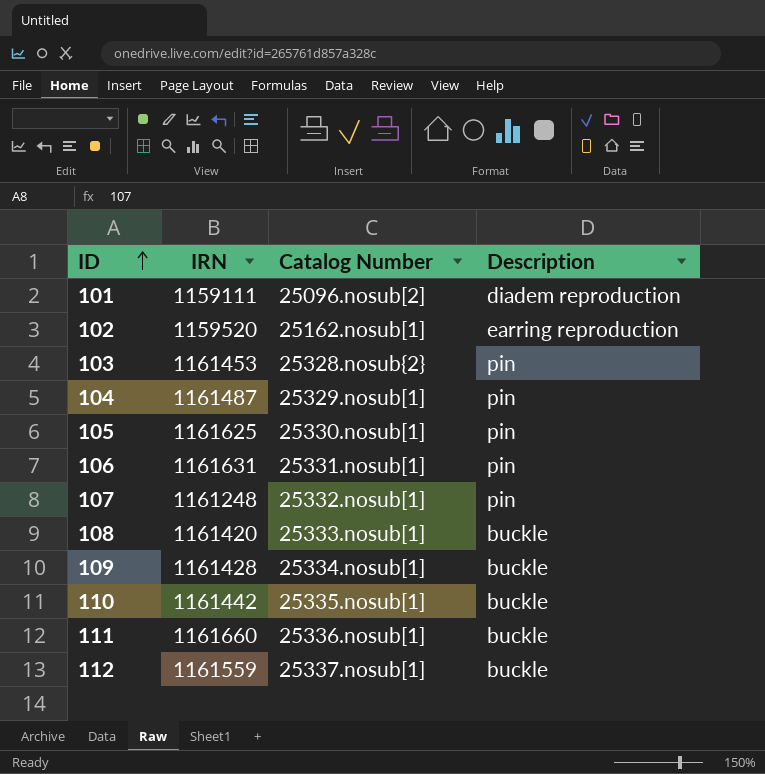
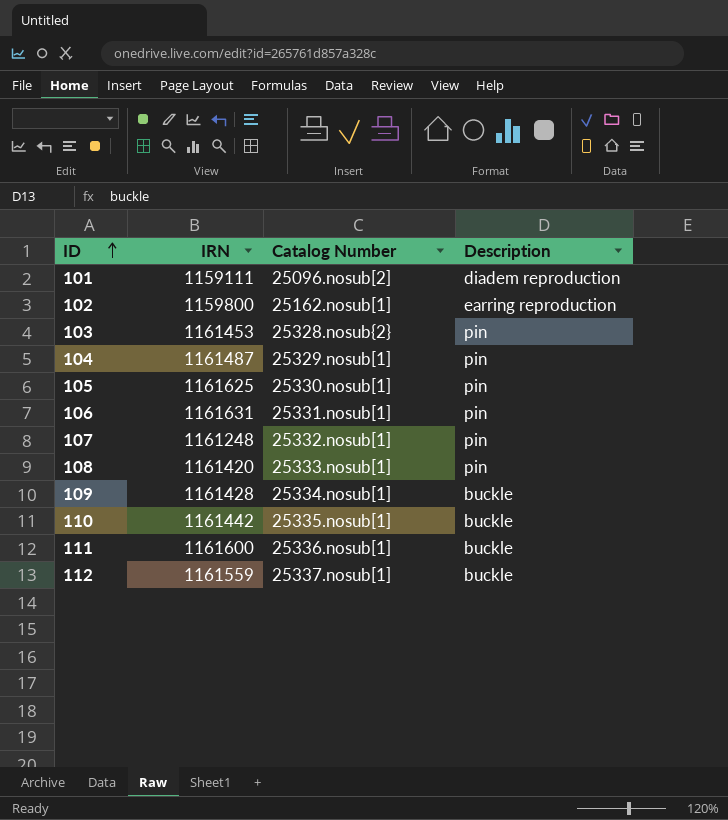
102 | IRN: 1159520 -> 1159800
108 | Description: buckle -> pin
111 | IRN: 1161660 -> 1161600

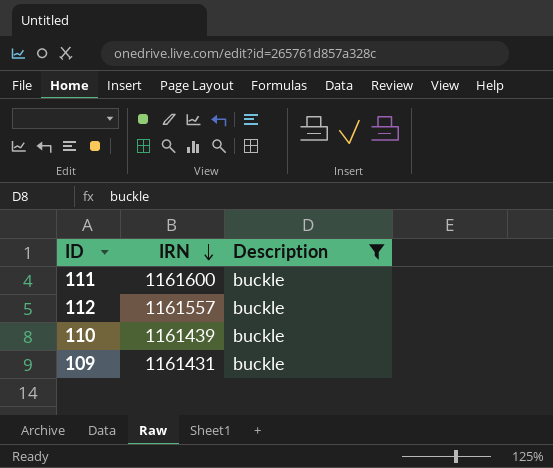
filter: none -> Description = buckle
row order: ID ascending -> IRN descending
column Catalog Number | position: 3 -> none
112 | IRN: 1161559 -> 1161557
110 | IRN: 1161442 -> 1161439
109 | IRN: 1161428 -> 1161431

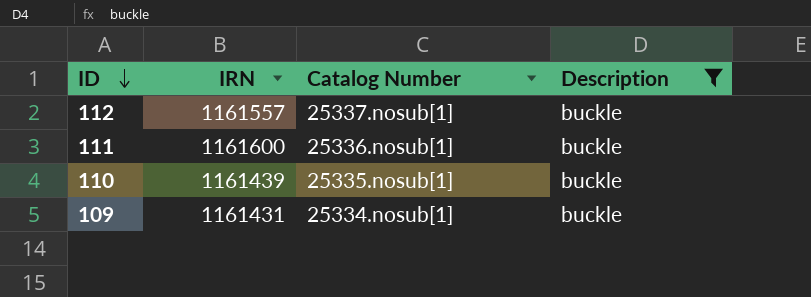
row order: IRN descending -> ID descending
column Catalog Number | position: none -> 3

